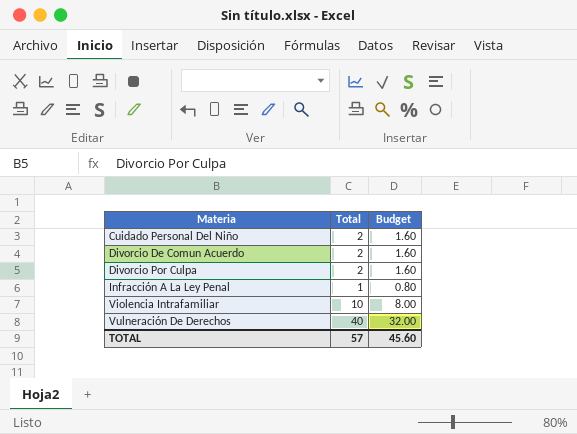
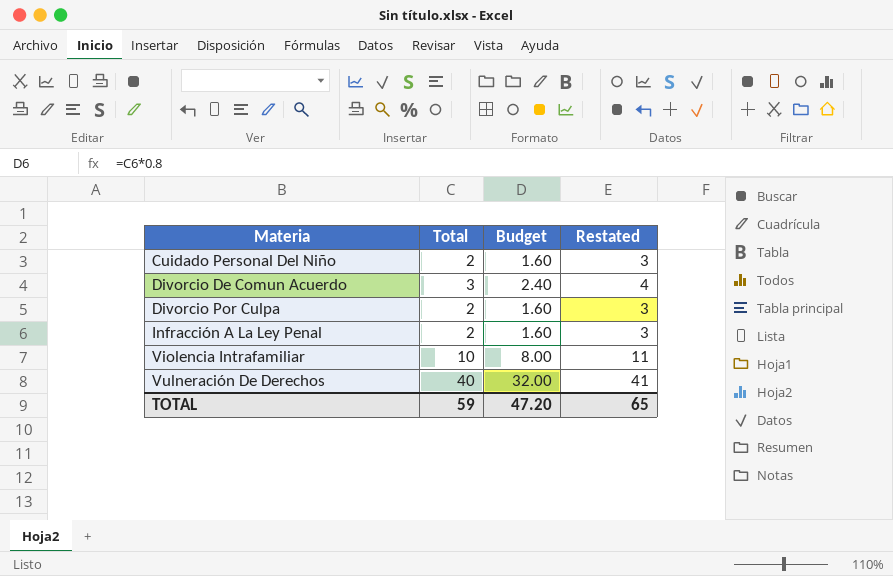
column Restated | formula: none -> [Total] + 1
Divorcio De Comun Acuerdo | Total: 2 -> 3
Divorcio De Comun Acuerdo | Budget: 1.60 -> 2.40
Infracción A La Ley Penal | Total: 1 -> 2
Infracción A La Ley Penal | Budget: 0.80 -> 1.60
TOTAL | Total: 57 -> 59
TOTAL | Budget: 45.60 -> 47.20

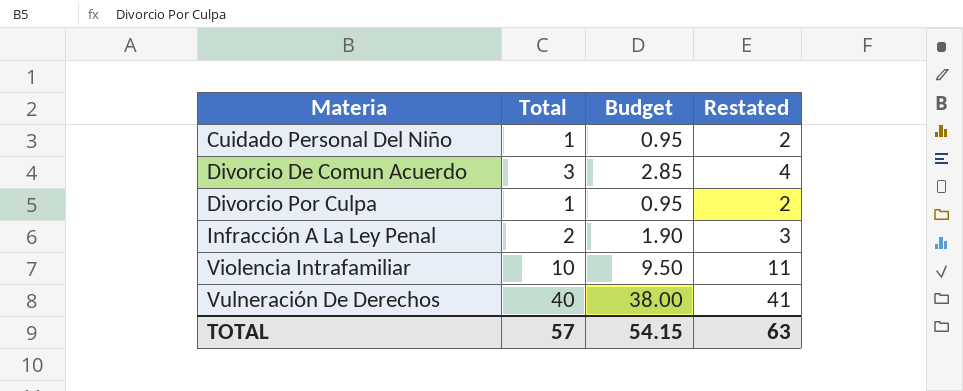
column Budget | formula: [Total] * 0.8 -> [Total] * 0.95
Cuidado Personal Del Niño | Total: 2 -> 1
Cuidado Personal Del Niño | Restated: 3 -> 2
Divorcio Por Culpa | Total: 2 -> 1
Divorcio Por Culpa | Restated: 3 -> 2
TOTAL | Total: 59 -> 57
TOTAL | Budget: 47.20 -> 54.15
TOTAL | Restated: 65 -> 63

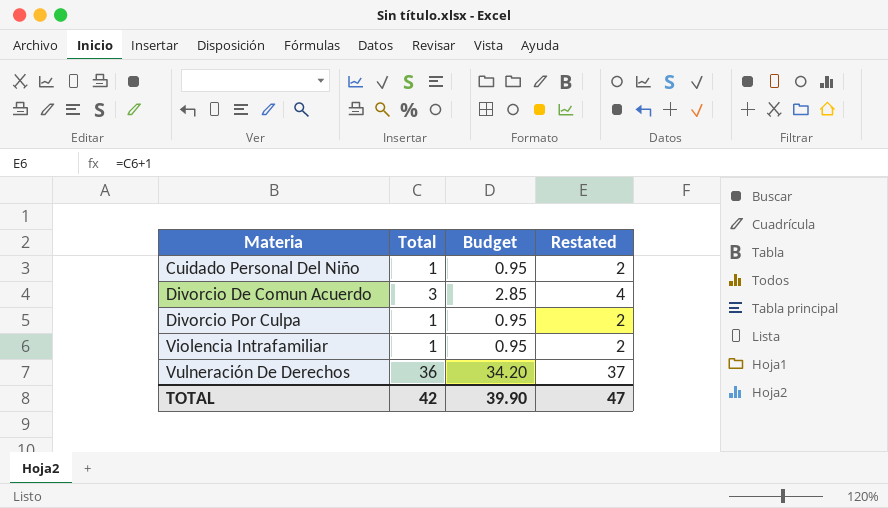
row Infracción A La Ley Penal: 2 | 1.90 | 3 -> none
Violencia Intrafamiliar | Total: 10 -> 1
Violencia Intrafamiliar | Budget: 9.50 -> 0.95
Violencia Intrafamiliar | Restated: 11 -> 2
Vulneración De Derechos | Total: 40 -> 36
Vulneración De Derechos | Budget: 38.00 -> 34.20
Vulneración De Derechos | Restated: 41 -> 37
TOTAL | Total: 57 -> 42
TOTAL | Budget: 54.15 -> 39.90
TOTAL | Restated: 63 -> 47

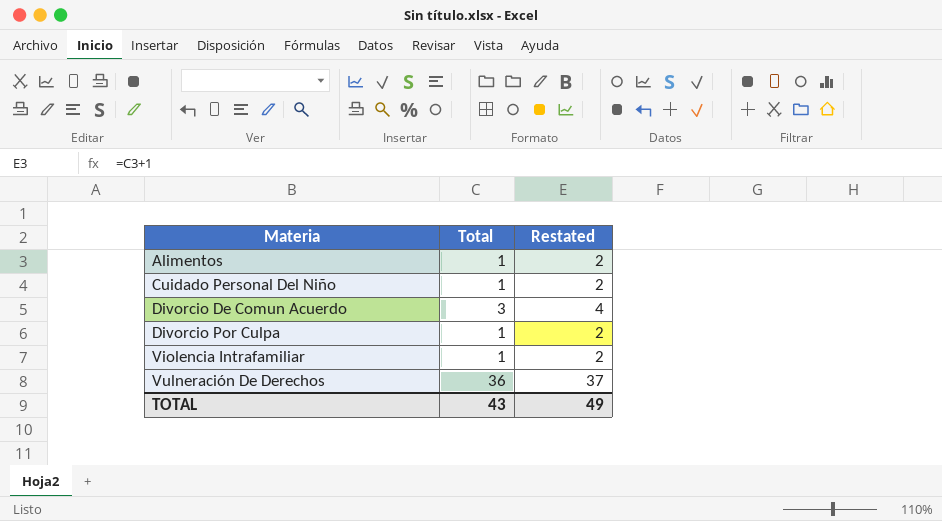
column Budget | formula: [Total] * 0.95 -> none
row Alimentos: none -> 1 | 2
TOTAL | Total: 42 -> 43
TOTAL | Restated: 47 -> 49

